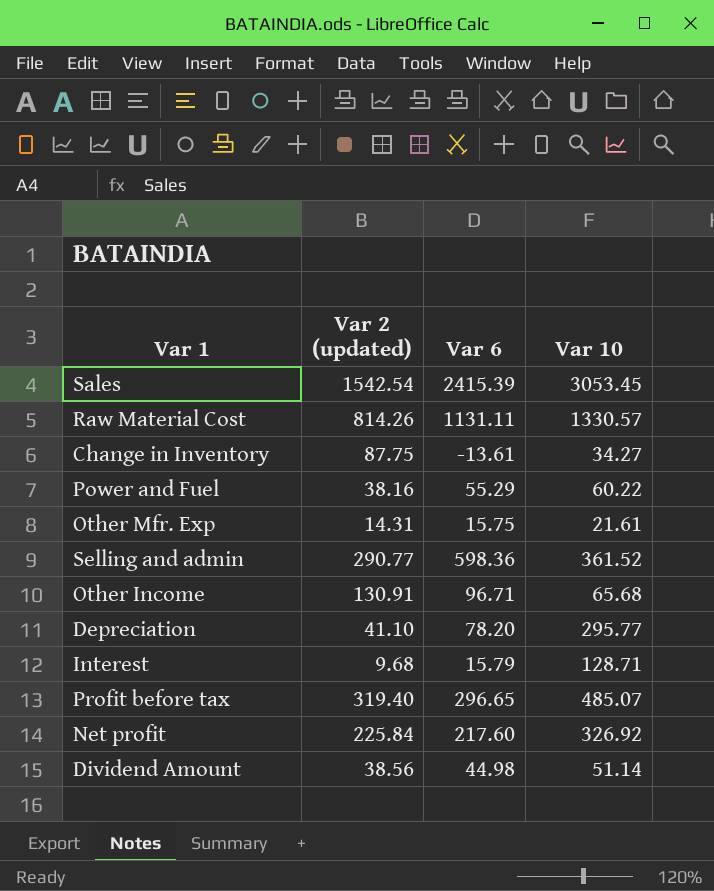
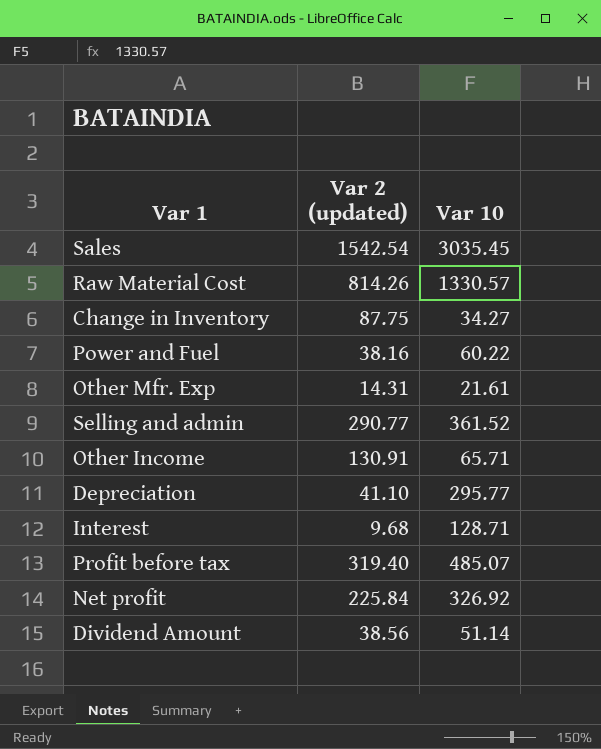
column Var 6 | position: 3 -> none
Sales | Var 10: 3053.45 -> 3035.45
Other Income | Var 10: 65.68 -> 65.71

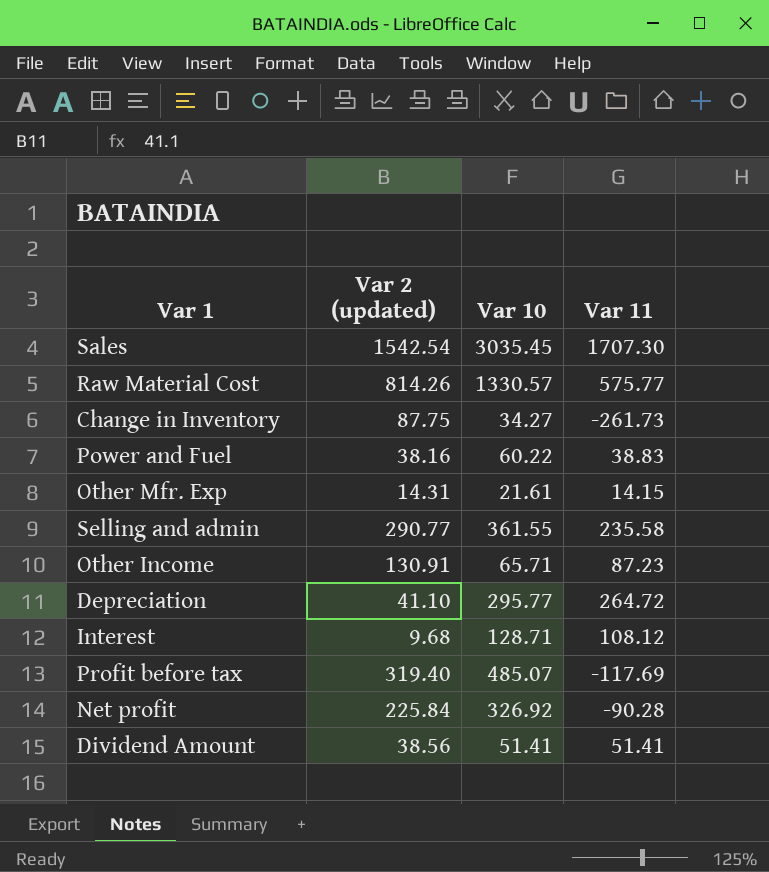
column Var 11 | position: none -> 4
Selling and admin | Var 10: 361.52 -> 361.55
Dividend Amount | Var 10: 51.14 -> 51.41

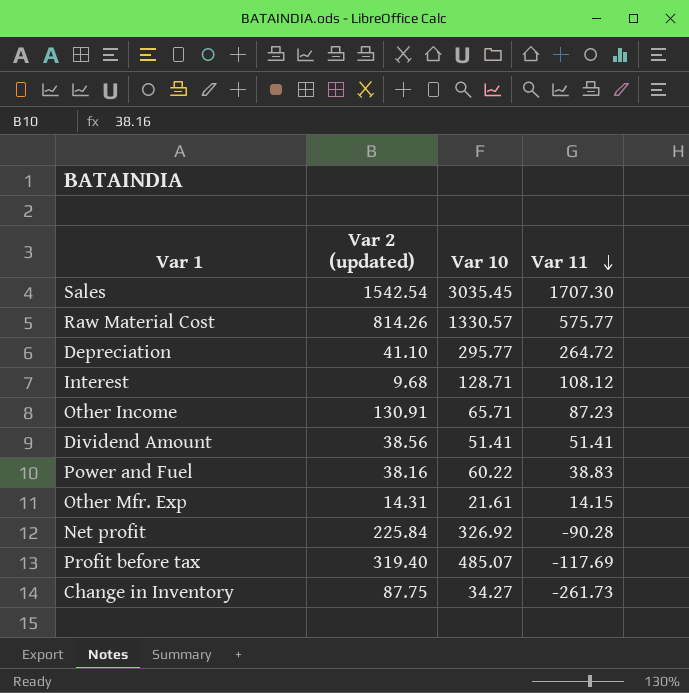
row order: none -> Var 11 descending
row Selling and admin: 290.77 | 361.55 | 235.58 -> none

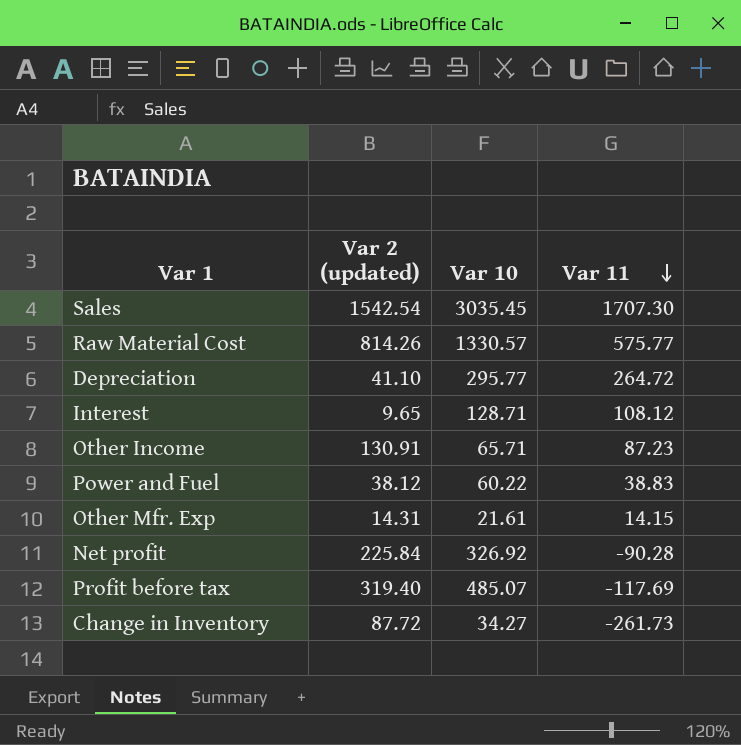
row Dividend Amount: 38.56 | 51.41 | 51.41 -> none
Interest | Var 2 (updated): 9.68 -> 9.65
Power and Fuel | Var 2 (updated): 38.16 -> 38.12
Change in Inventory | Var 2 (updated): 87.75 -> 87.72

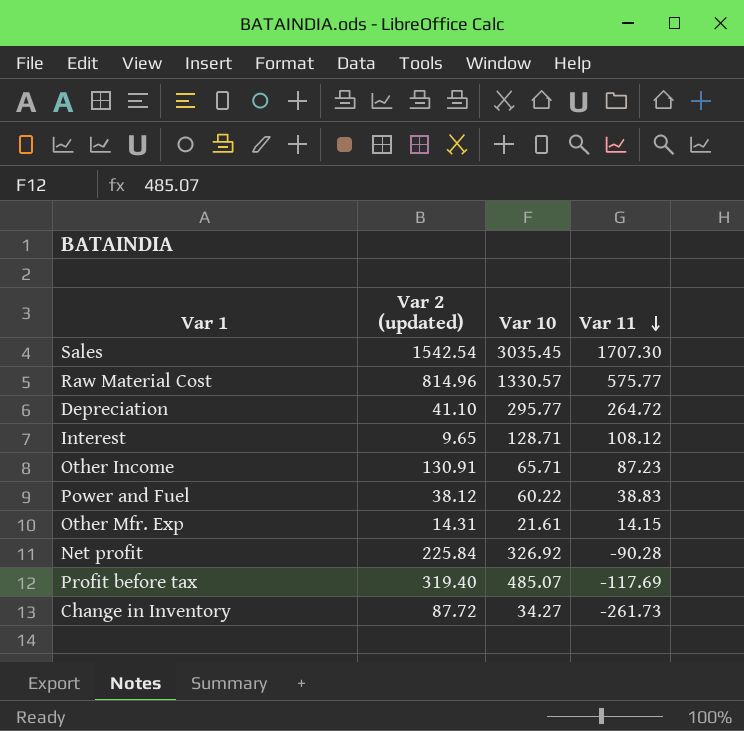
Raw Material Cost | Var 2 (updated): 814.26 -> 814.96

